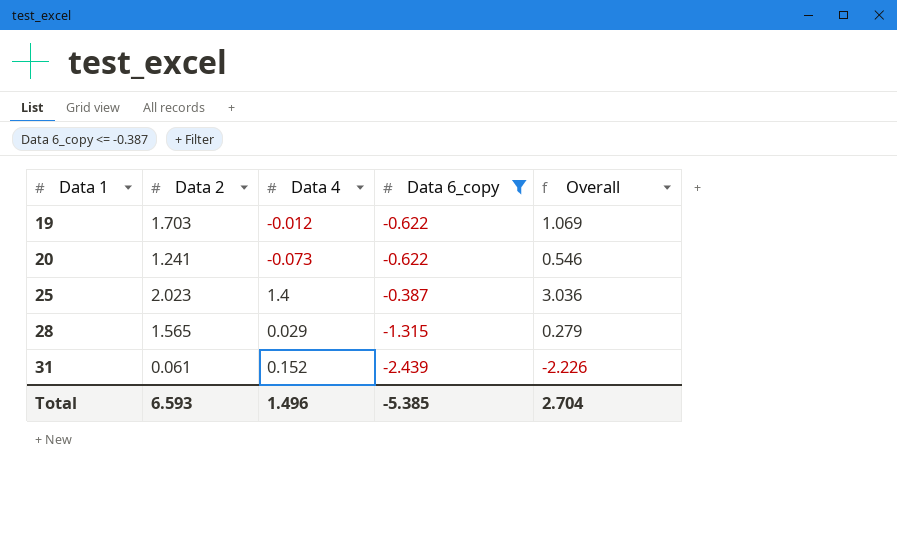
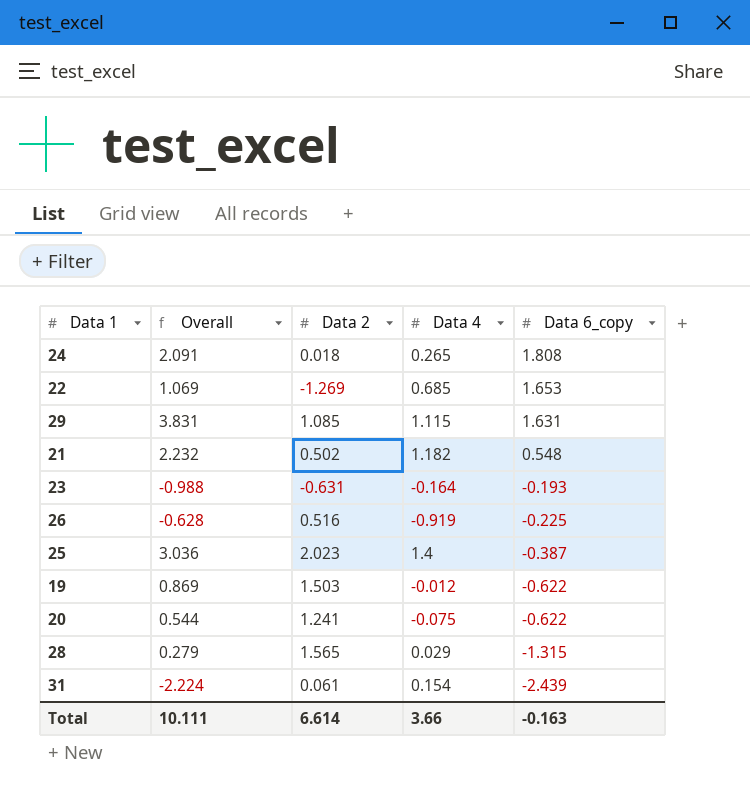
filter: Data 6_copy <= -0.387 -> none
row order: Data 1 ascending -> Data 6_copy descending
column Overall | position: 5 -> 2
19 | Overall: 1.069 -> 0.869
19 | Data 2: 1.703 -> 1.503
20 | Overall: 0.546 -> 0.544
20 | Data 4: -0.073 -> -0.075
31 | Overall: -2.226 -> -2.224
31 | Data 4: 0.152 -> 0.154
Total | Overall: 2.704 -> 10.111
Total | Data 2: 6.593 -> 6.614
Total | Data 4: 1.496 -> 3.66
Total | Data 6_copy: -5.385 -> -0.163

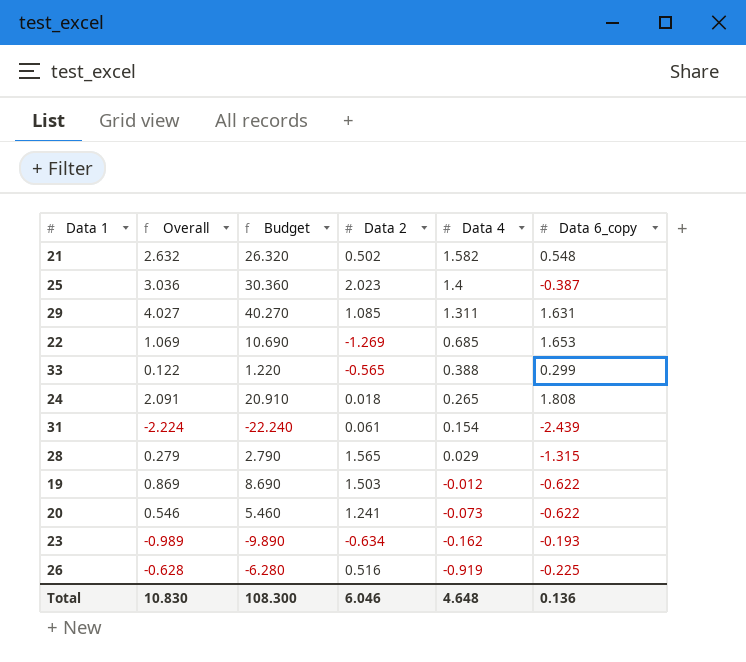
row order: Data 6_copy descending -> Data 4 descending
column Budget | formula: none -> [Overall] * 10
21 | Overall: 2.232 -> 2.632
21 | Data 4: 1.182 -> 1.582
29 | Overall: 3.831 -> 4.027
29 | Data 4: 1.115 -> 1.311
row 33: none -> 0.122 | 1.220 | -0.565 | 0.388 | 0.299
20 | Overall: 0.544 -> 0.546
20 | Data 4: -0.075 -> -0.073
23 | Overall: -0.988 -> -0.989
23 | Data 2: -0.631 -> -0.634
23 | Data 4: -0.164 -> -0.162
Total | Overall: 10.111 -> 10.830
Total | Data 2: 6.614 -> 6.046
Total | Data 4: 3.66 -> 4.648
Total | Data 6_copy: -0.163 -> 0.136

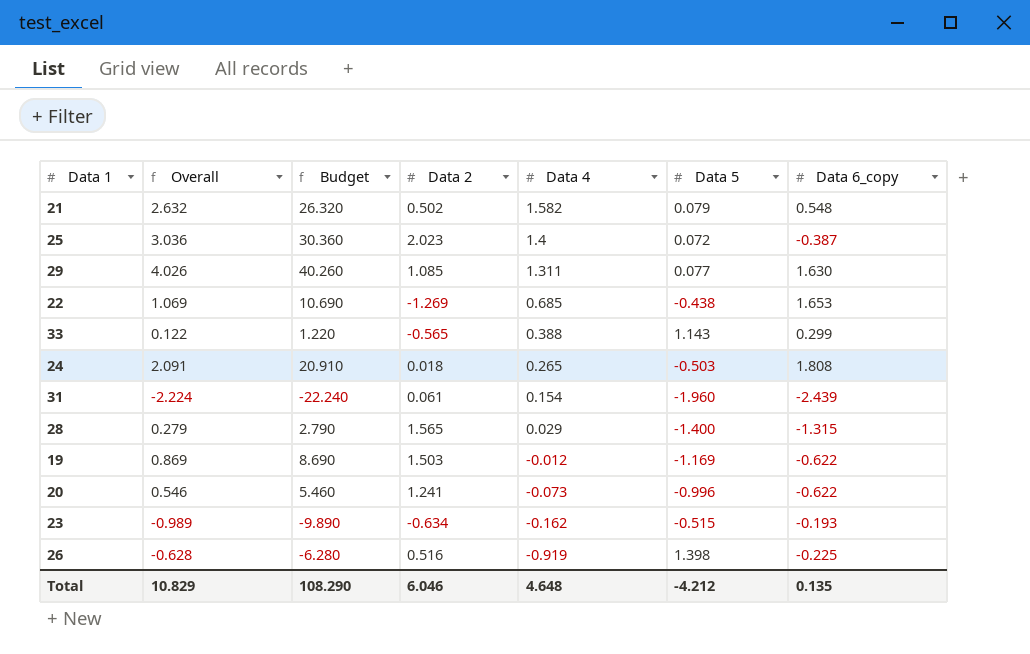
column Data 5 | position: none -> 6
29 | Overall: 4.027 -> 4.026
29 | Budget: 40.270 -> 40.260
29 | Data 6_copy: 1.631 -> 1.630
Total | Overall: 10.830 -> 10.829
Total | Budget: 108.300 -> 108.290
Total | Data 6_copy: 0.136 -> 0.135

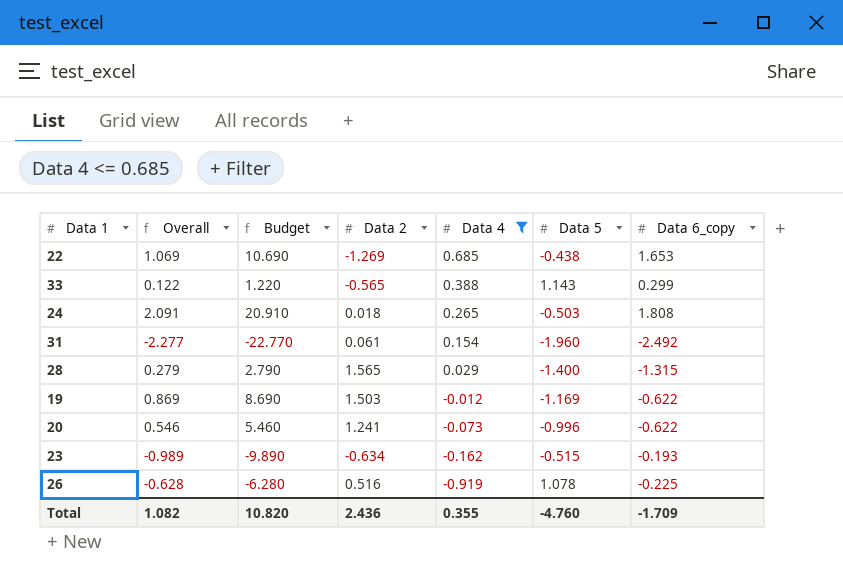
filter: none -> Data 4 <= 0.685
31 | Overall: -2.224 -> -2.277
31 | Budget: -22.240 -> -22.770
31 | Data 6_copy: -2.439 -> -2.492
26 | Data 5: 1.398 -> 1.078
Total | Overall: 10.829 -> 1.082
Total | Budget: 108.290 -> 10.820
Total | Data 2: 6.046 -> 2.436
Total | Data 4: 4.648 -> 0.355
Total | Data 5: -4.212 -> -4.760
Total | Data 6_copy: 0.135 -> -1.709

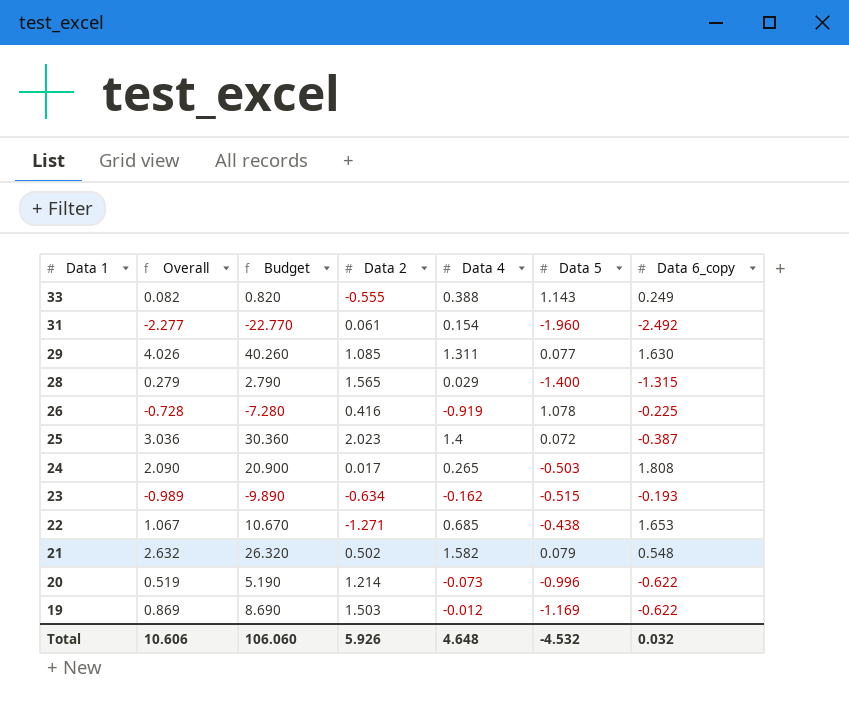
filter: Data 4 <= 0.685 -> none
row order: Data 4 descending -> Data 1 descending
33 | Overall: 0.122 -> 0.082
33 | Budget: 1.220 -> 0.820
33 | Data 2: -0.565 -> -0.555
33 | Data 6_copy: 0.299 -> 0.249
26 | Overall: -0.628 -> -0.728
26 | Budget: -6.280 -> -7.280
26 | Data 2: 0.516 -> 0.416
24 | Overall: 2.091 -> 2.090
24 | Budget: 20.910 -> 20.900
24 | Data 2: 0.018 -> 0.017
22 | Overall: 1.069 -> 1.067
22 | Budget: 10.690 -> 10.670
22 | Data 2: -1.269 -> -1.271
20 | Overall: 0.546 -> 0.519
20 | Budget: 5.460 -> 5.190
20 | Data 2: 1.241 -> 1.214
Total | Overall: 1.082 -> 10.606
Total | Budget: 10.820 -> 106.060
Total | Data 2: 2.436 -> 5.926
Total | Data 4: 0.355 -> 4.648
Total | Data 5: -4.760 -> -4.532
Total | Data 6_copy: -1.709 -> 0.032

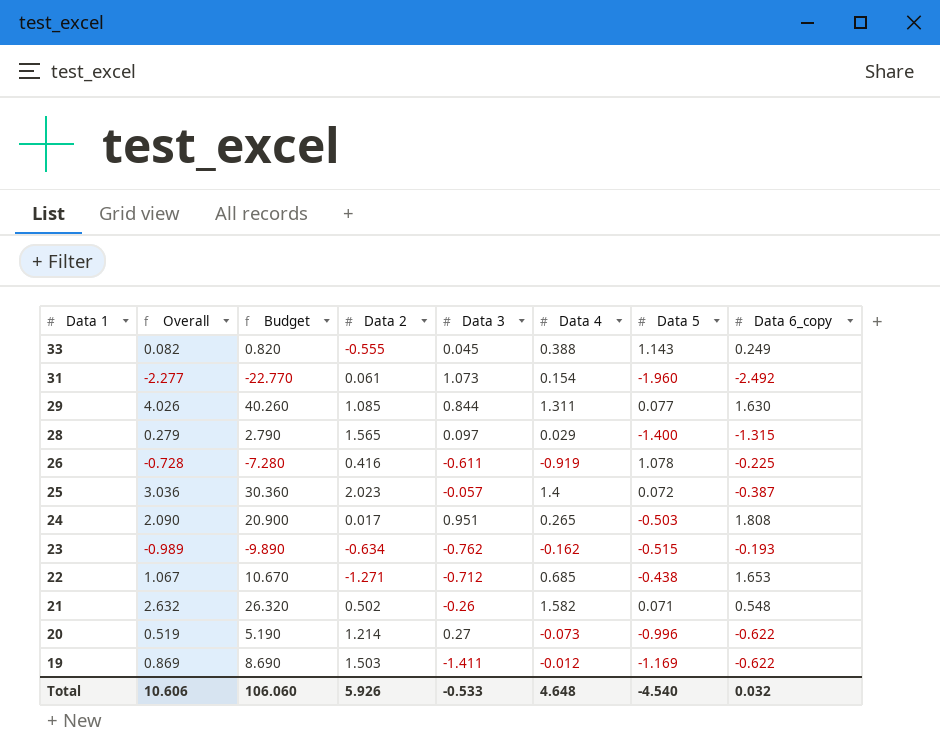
column Data 3 | position: none -> 5
21 | Data 5: 0.079 -> 0.071
Total | Data 5: -4.532 -> -4.540

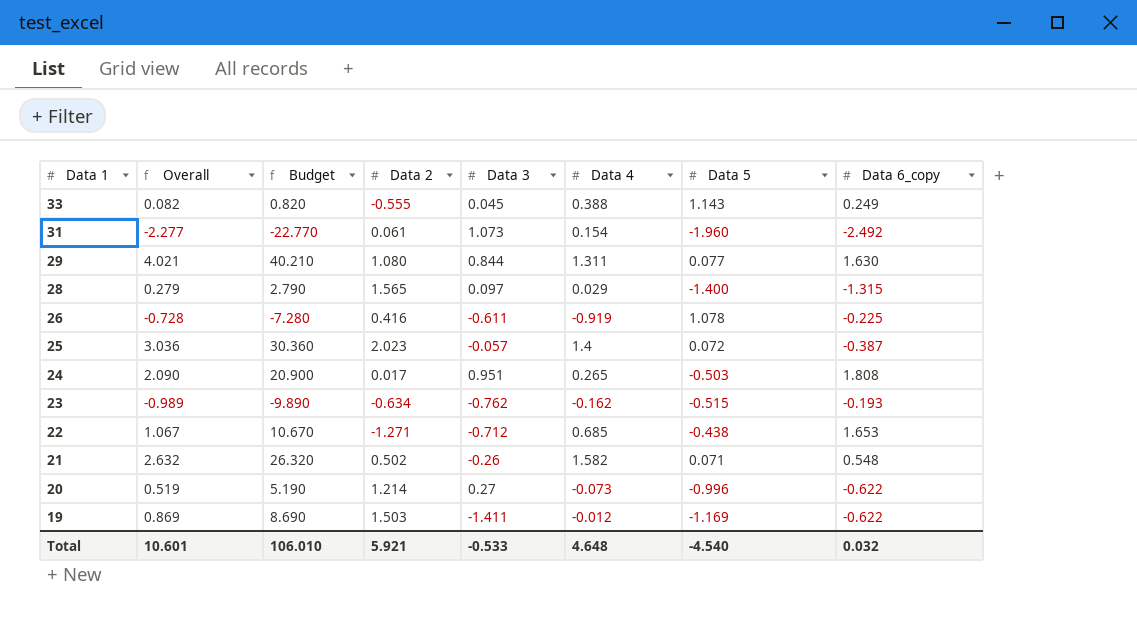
29 | Overall: 4.026 -> 4.021
29 | Budget: 40.260 -> 40.210
29 | Data 2: 1.085 -> 1.080
Total | Overall: 10.606 -> 10.601
Total | Budget: 106.060 -> 106.010
Total | Data 2: 5.926 -> 5.921

